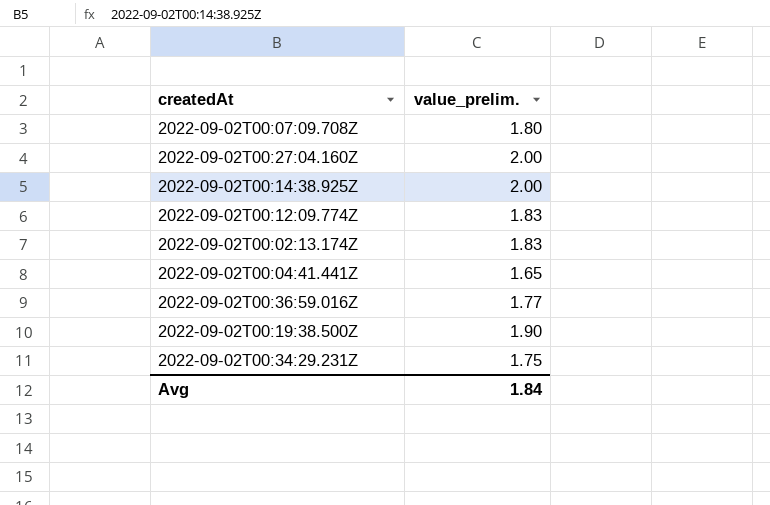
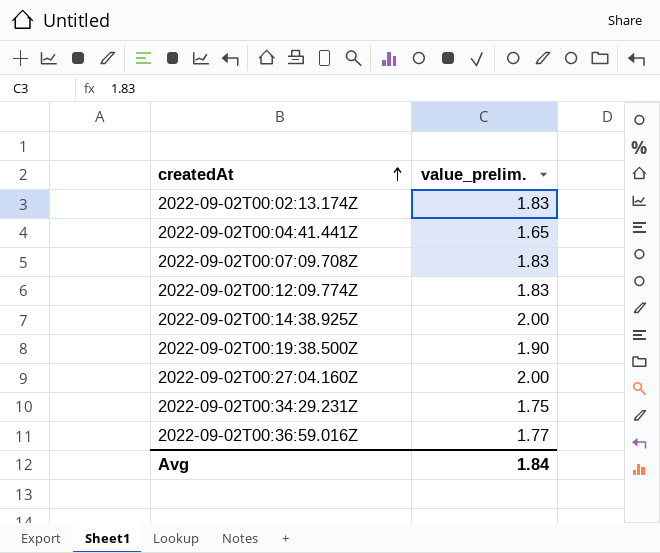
row order: none -> createdAt ascending
2022-09-02T00:07:09.708Z | value_prelim.: 1.80 -> 1.83

